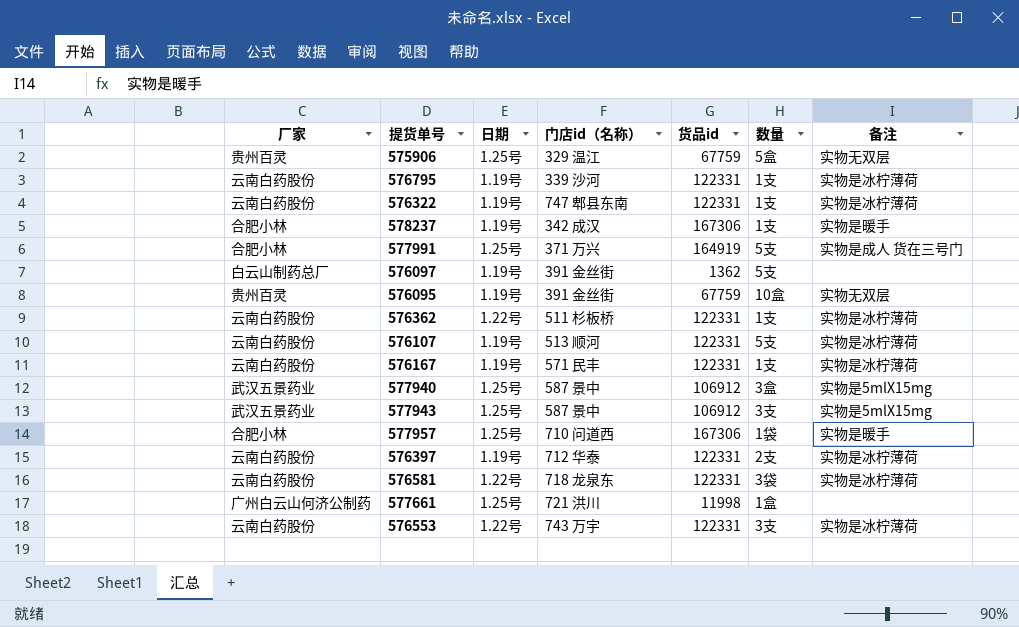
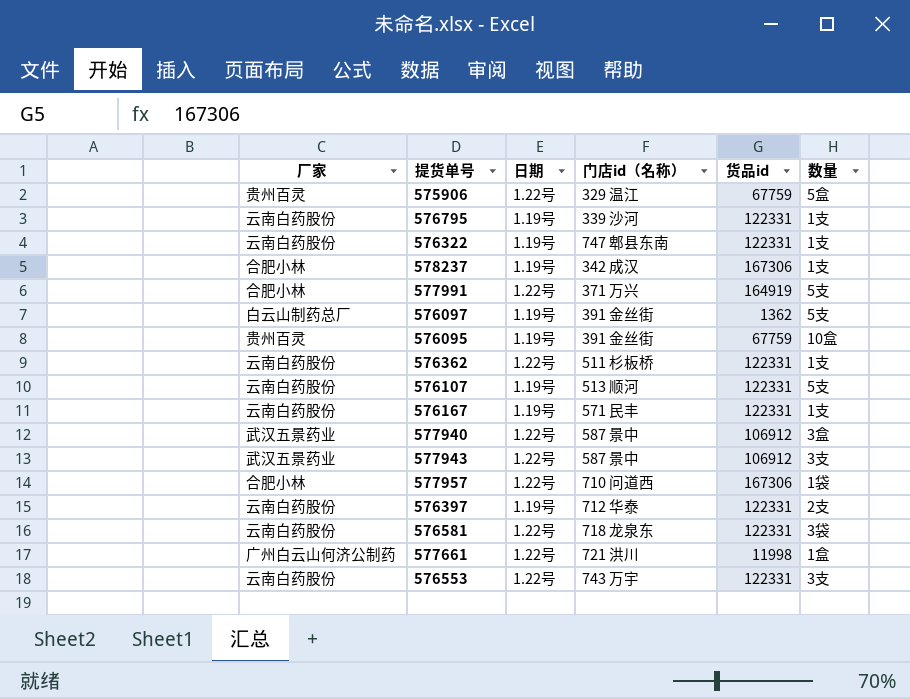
column 备注 | position: 7 -> none
575906 | 日期: 1.25号 -> 1.22号
577991 | 日期: 1.25号 -> 1.22号
577940 | 日期: 1.25号 -> 1.22号
577943 | 日期: 1.25号 -> 1.22号
577957 | 日期: 1.25号 -> 1.22号
577661 | 日期: 1.25号 -> 1.22号

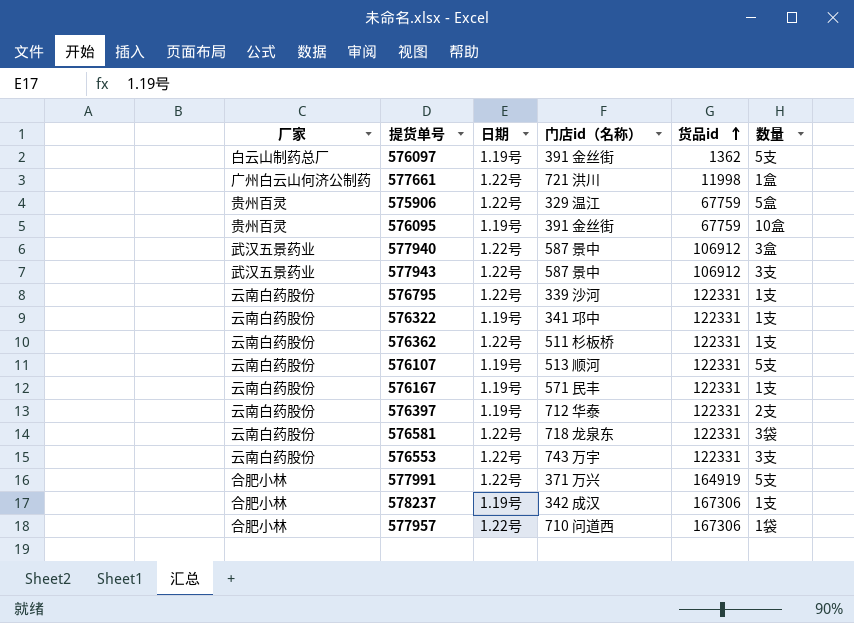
row order: none -> 货品id ascending
576795 | 日期: 1.19号 -> 1.22号
576322 | 门店id（名称）: 747 郫县东南 -> 341 邛中

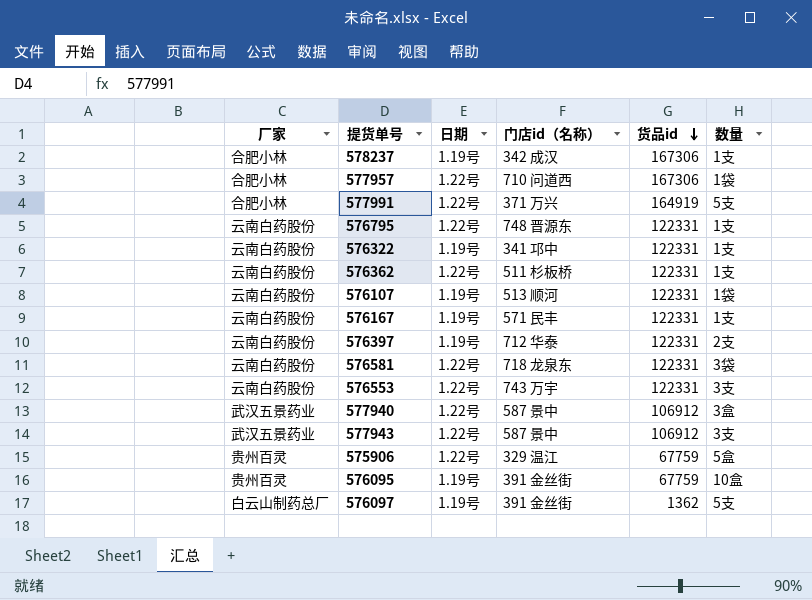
row order: 货品id ascending -> 货品id descending
row 577661: 广州白云山何济公制药 | 1.22号 | 721 洪川 | 11998 | 1盒 -> none
576795 | 门店id（名称）: 339 沙河 -> 748 晋源东
576107 | 数量: 5支 -> 1袋

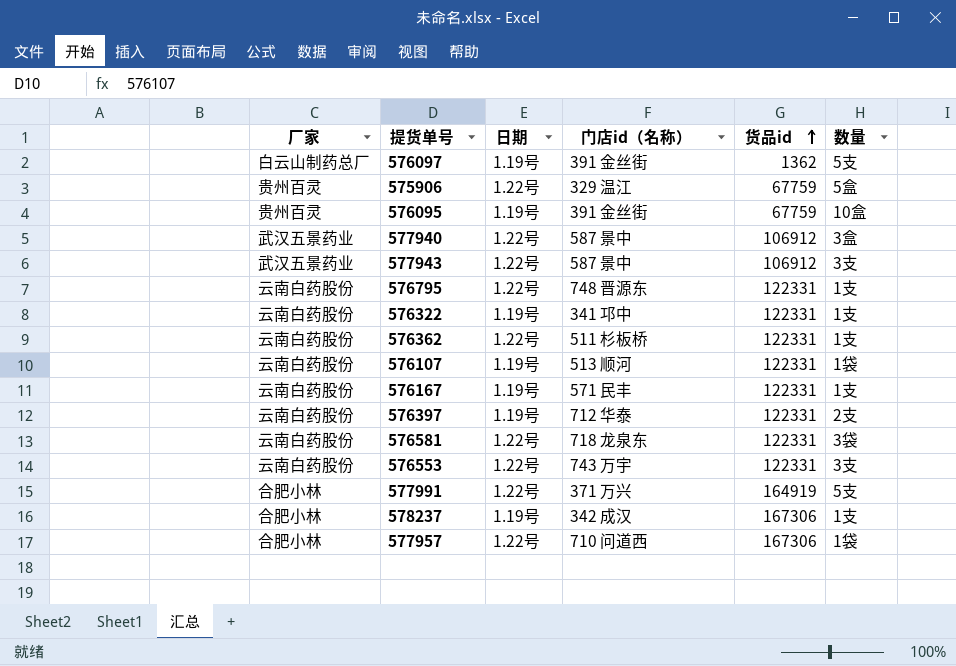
row order: 货品id descending -> 货品id ascending

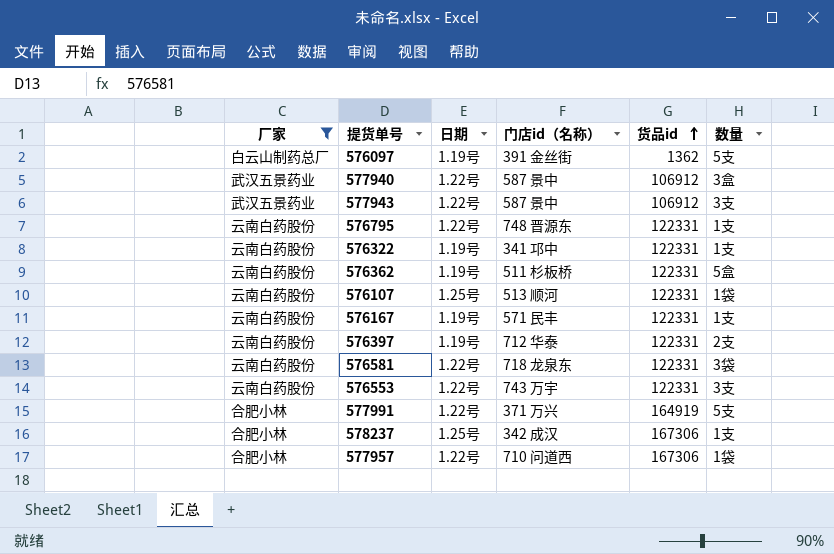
filter: none -> 厂家 != 贵州百灵
576362 | 日期: 1.22号 -> 1.19号
576362 | 数量: 1支 -> 5盒
576107 | 日期: 1.19号 -> 1.25号
578237 | 日期: 1.19号 -> 1.25号

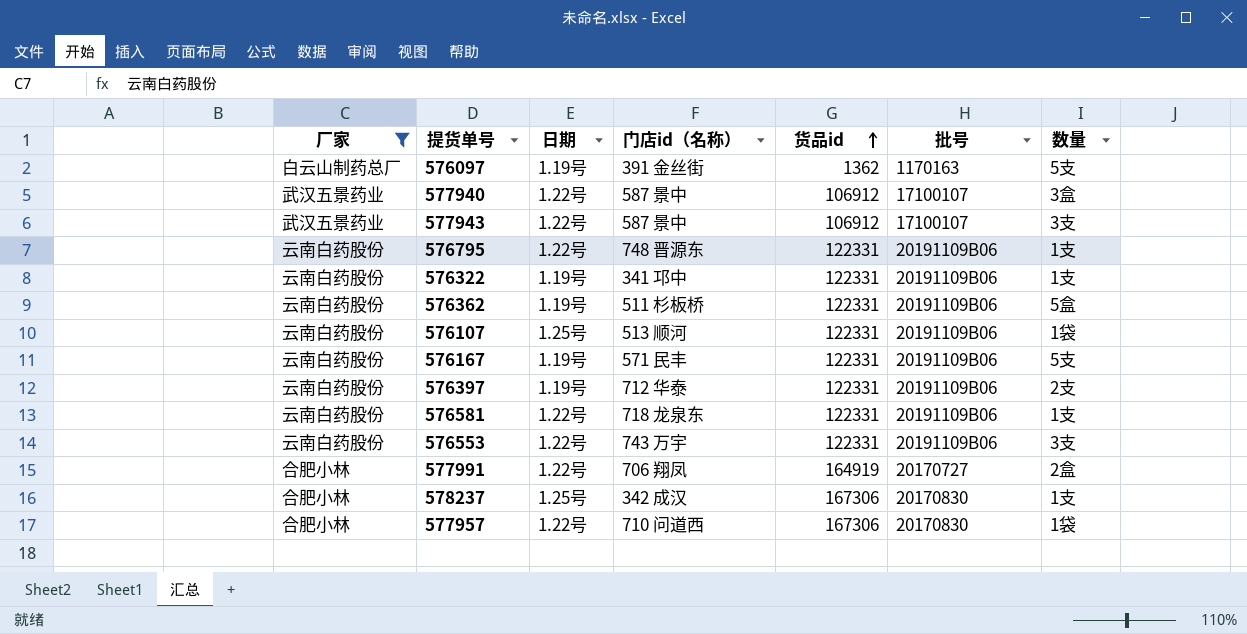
column 批号 | position: none -> 6
576167 | 数量: 1支 -> 5支
576581 | 数量: 3袋 -> 1支
577991 | 门店id（名称）: 371 万兴 -> 706 翔凤
577991 | 数量: 5支 -> 2盒

